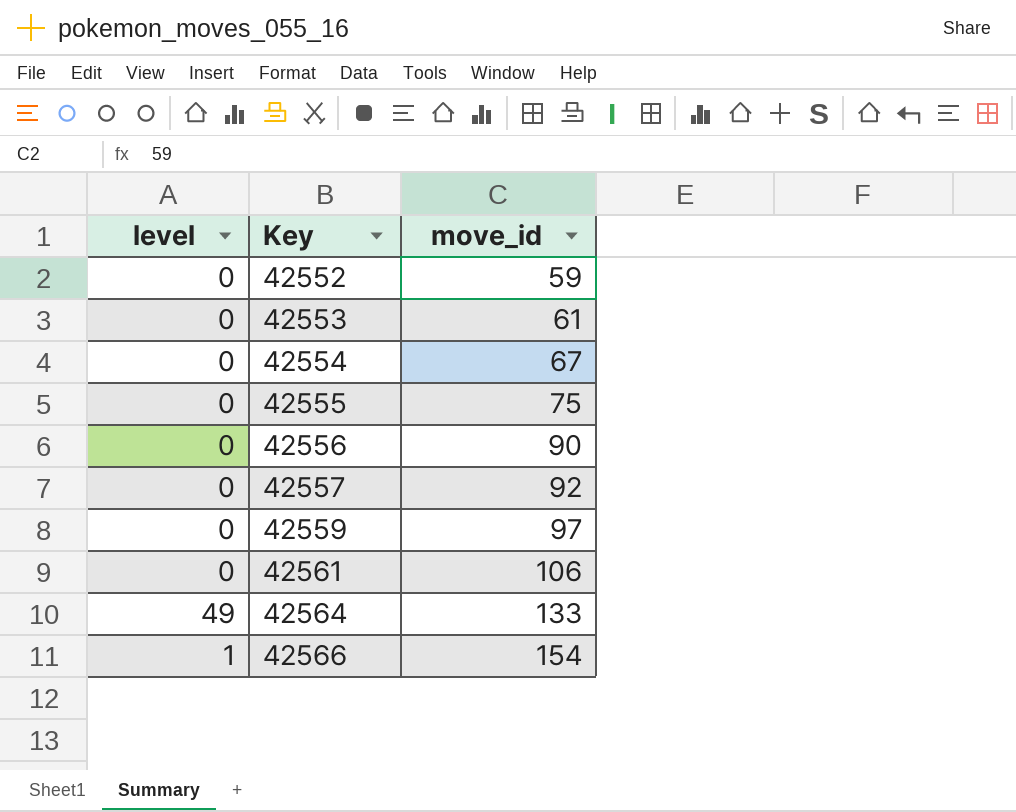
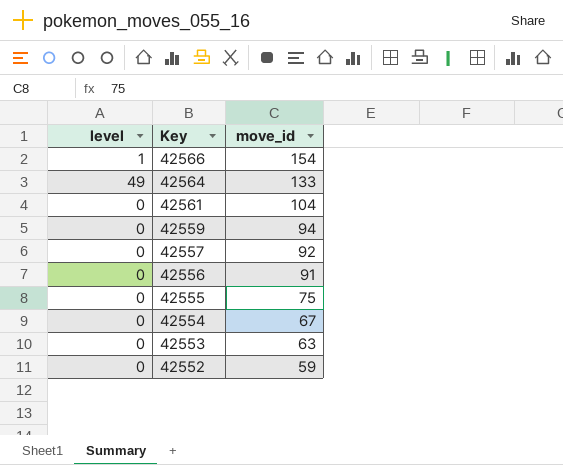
row order: Key ascending -> Key descending
42561 | move_id: 106 -> 104
42559 | move_id: 97 -> 94
42556 | move_id: 90 -> 91
42553 | move_id: 61 -> 63

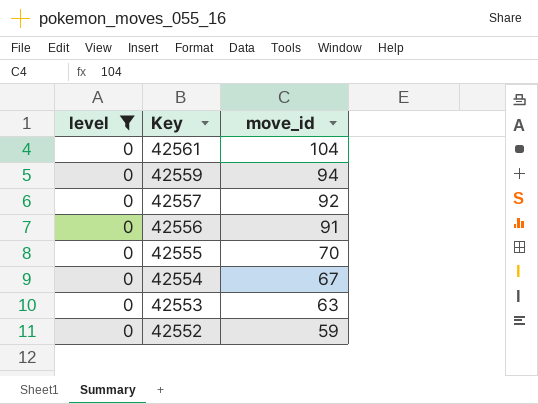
filter: none -> level = 0
42555 | move_id: 75 -> 70

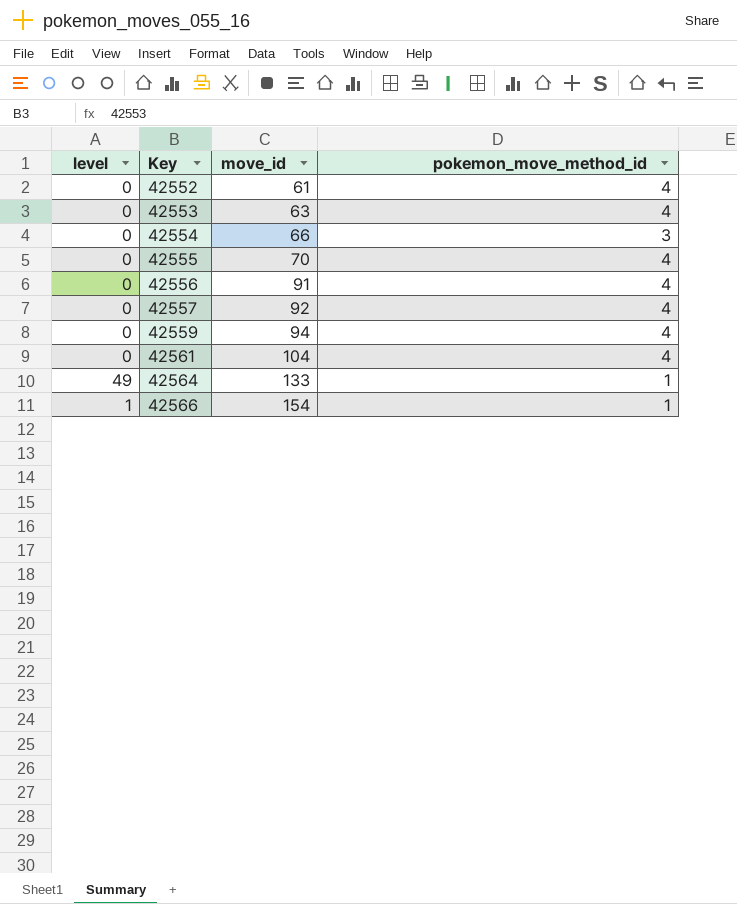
filter: level = 0 -> none
row order: Key descending -> Key ascending
column pokemon_move_method_id | position: none -> 4
42552 | move_id: 59 -> 61
42554 | move_id: 67 -> 66

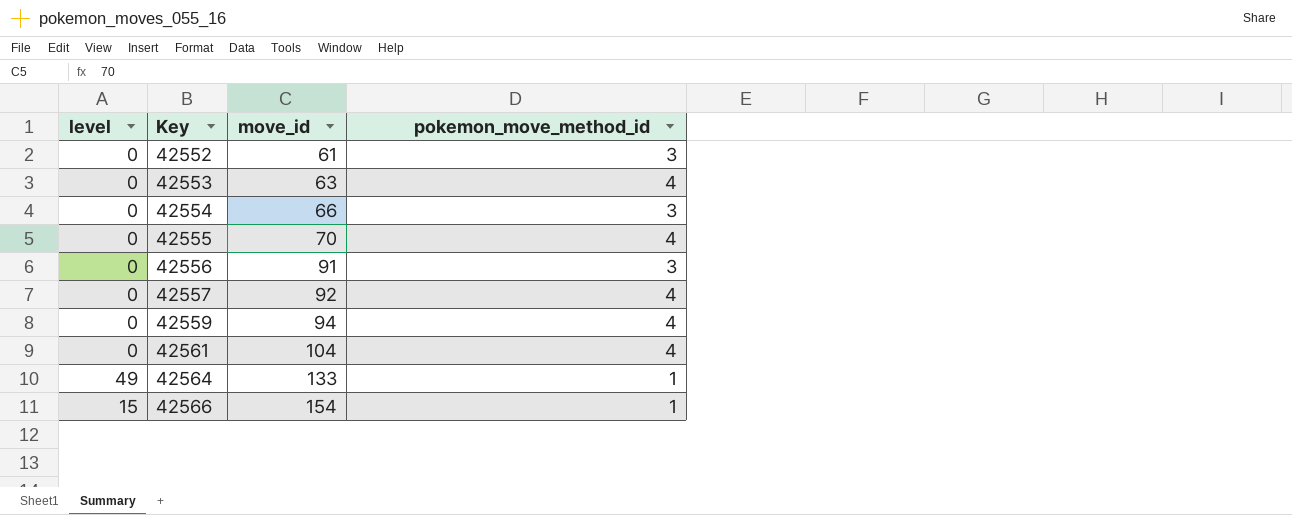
42552 | pokemon_move_method_id: 4 -> 3
42556 | pokemon_move_method_id: 4 -> 3
42566 | level: 1 -> 15

